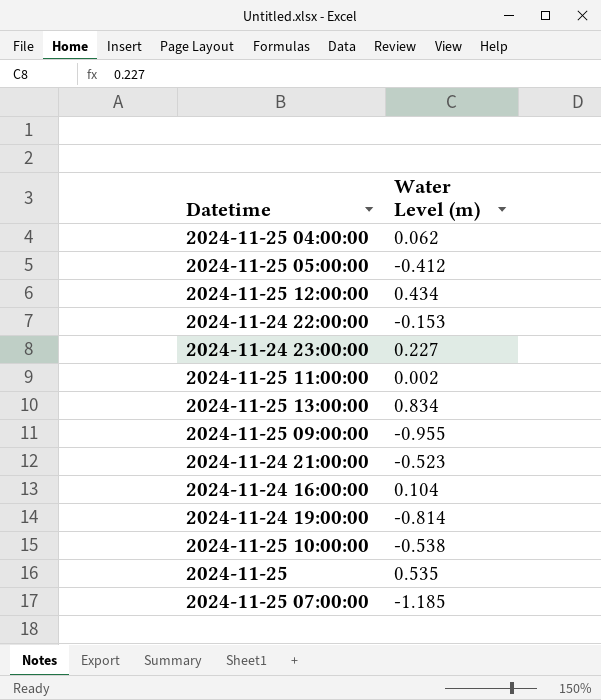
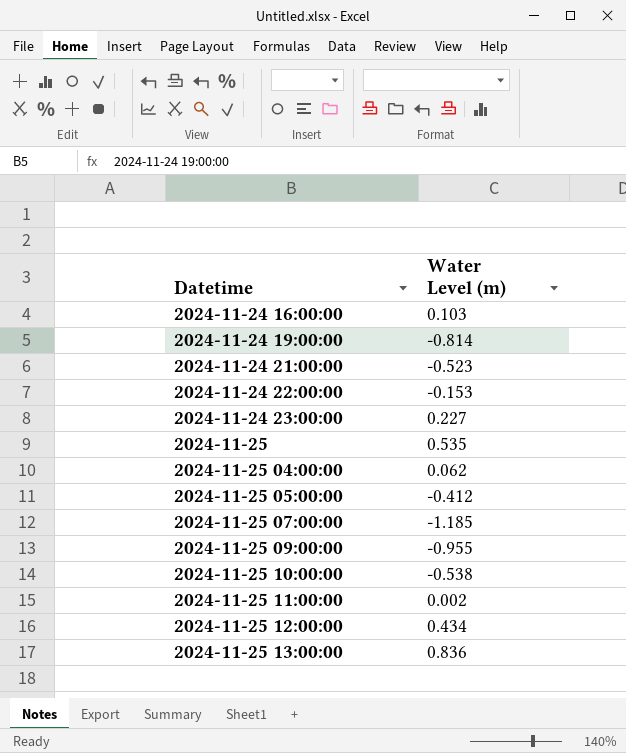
row order: none -> Datetime ascending
2024-11-24 16:00:00 | Water Level (m): 0.104 -> 0.103
2024-11-25 13:00:00 | Water Level (m): 0.834 -> 0.836

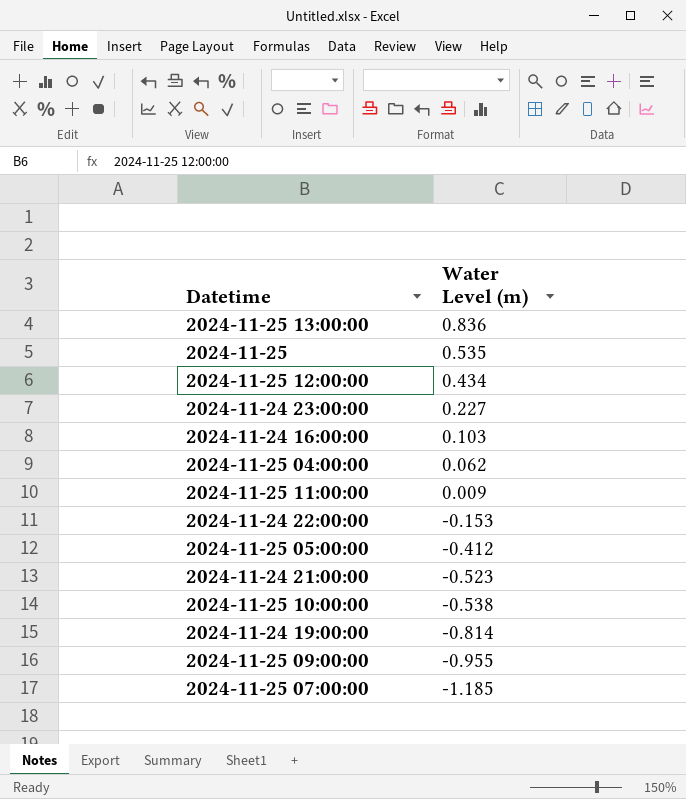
row order: Datetime ascending -> Water Level (m) descending
2024-11-25 11:00:00 | Water Level (m): 0.002 -> 0.009

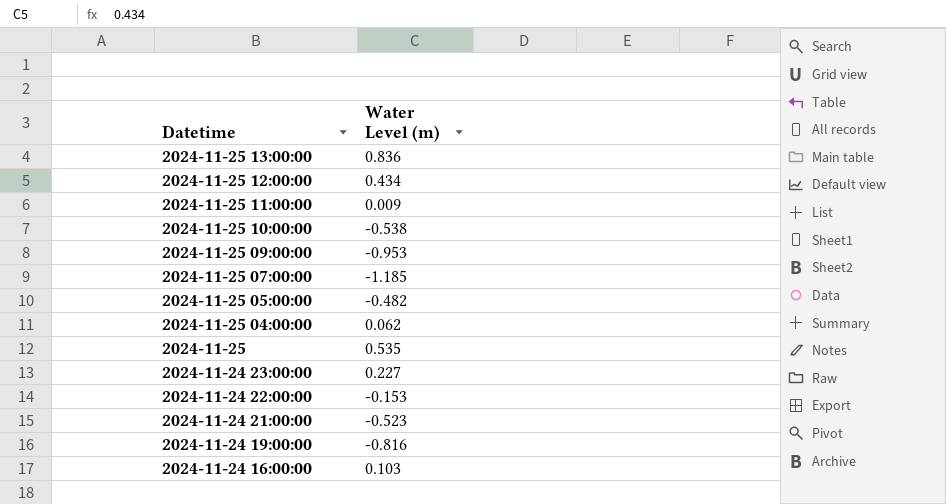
row order: Water Level (m) descending -> Datetime descending
2024-11-25 09:00:00 | Water Level (m): -0.955 -> -0.953
2024-11-25 05:00:00 | Water Level (m): -0.412 -> -0.482
2024-11-24 19:00:00 | Water Level (m): -0.814 -> -0.816

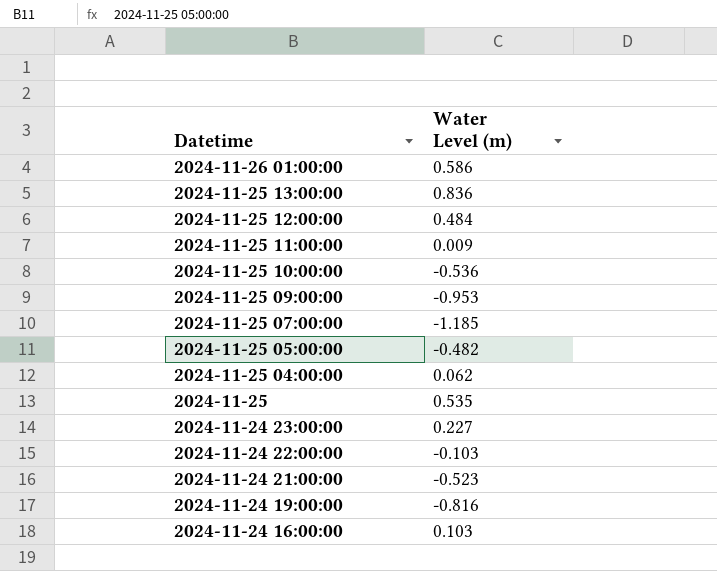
row 2024-11-26 01:00:00: none -> 0.586
2024-11-25 12:00:00 | Water Level (m): 0.434 -> 0.484
2024-11-25 10:00:00 | Water Level (m): -0.538 -> -0.536
2024-11-24 22:00:00 | Water Level (m): -0.153 -> -0.103

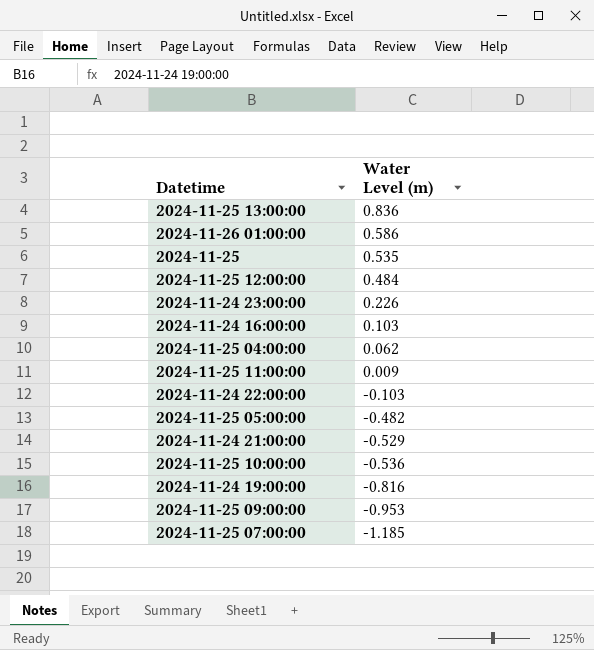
row order: Datetime descending -> Water Level (m) descending
2024-11-24 23:00:00 | Water Level (m): 0.227 -> 0.226
2024-11-24 21:00:00 | Water Level (m): -0.523 -> -0.529

